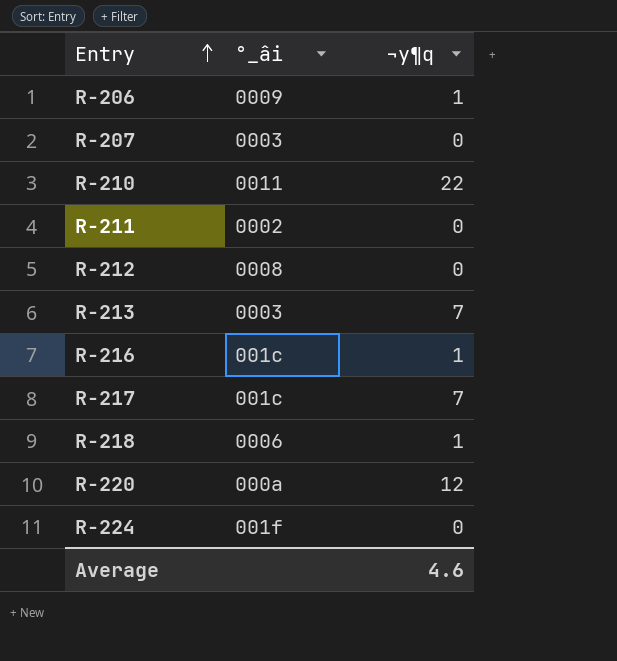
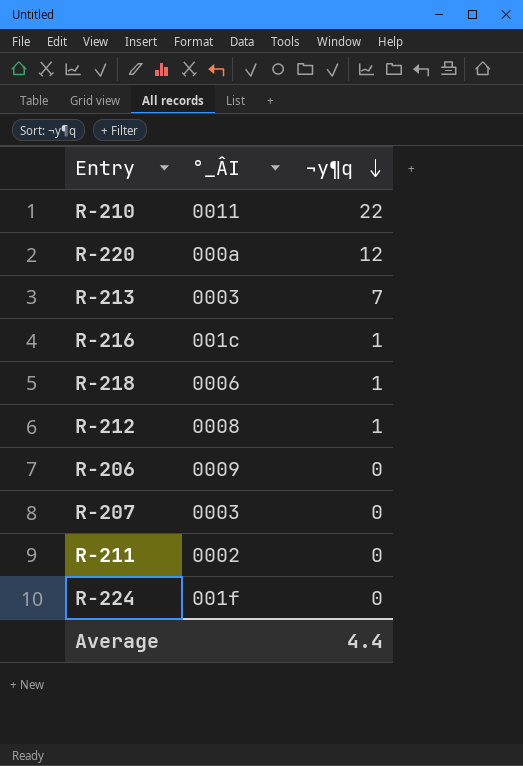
row order: Entry ascending -> ¬y¶q descending
column name: °_âi -> °_ÂI
row R-217: 001c | 7 -> none
R-212 | ¬y¶q: 0 -> 1
R-206 | ¬y¶q: 1 -> 0
Average | ¬y¶q: 4.6 -> 4.4

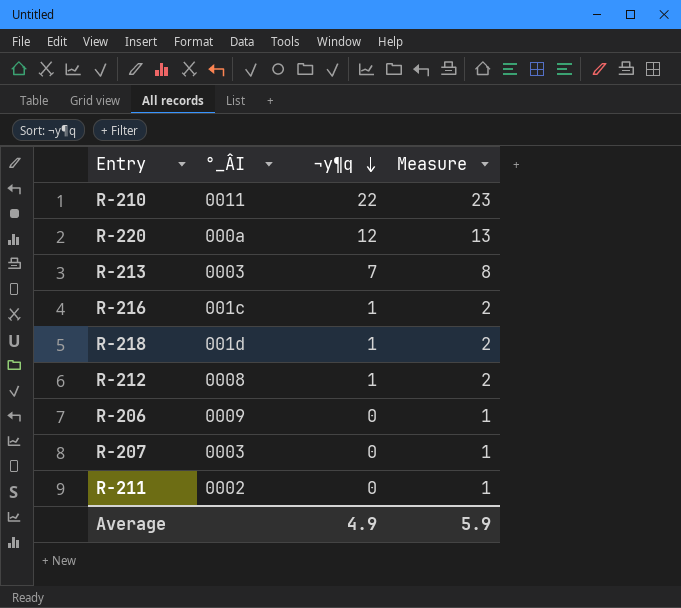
column Measure | formula: none -> [¬y¶q] + 1
row R-224: 001f | 0 -> none
R-218 | °_ÂI: 0006 -> 001d
Average | ¬y¶q: 4.4 -> 4.9

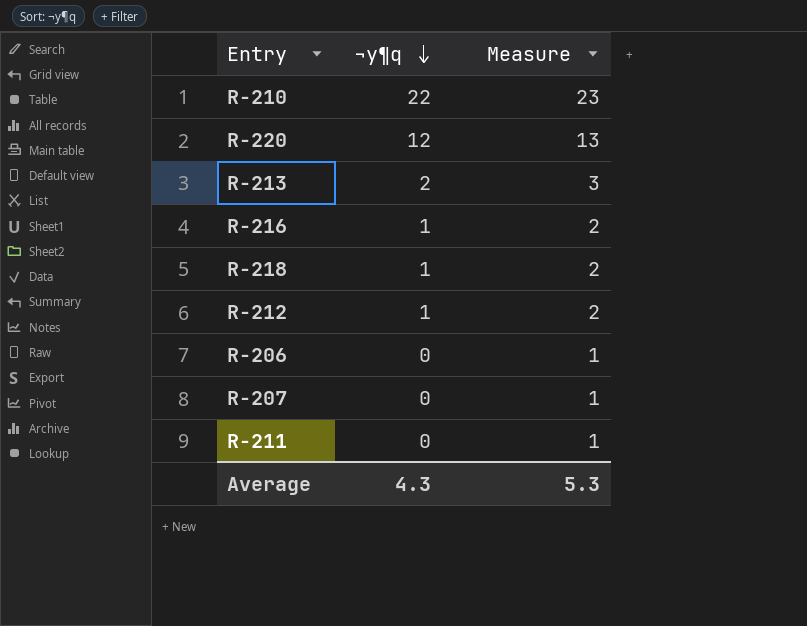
column °_ÂI | position: 2 -> none
R-213 | ¬y¶q: 7 -> 2
R-213 | Measure: 8 -> 3
Average | ¬y¶q: 4.9 -> 4.3
Average | Measure: 5.9 -> 5.3

